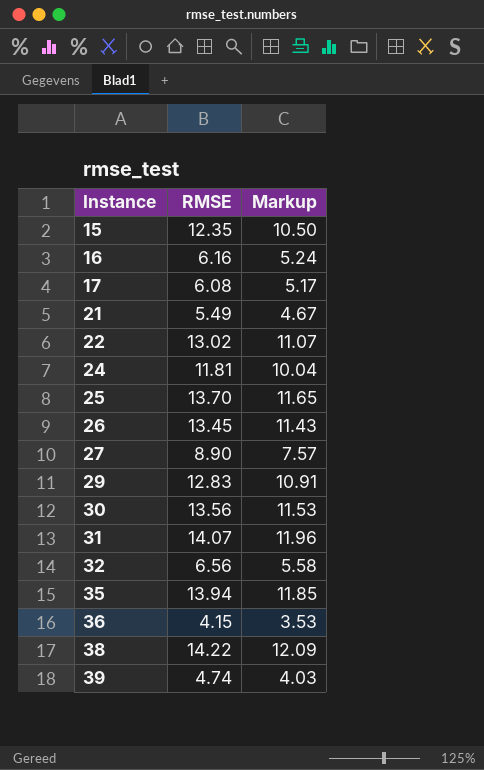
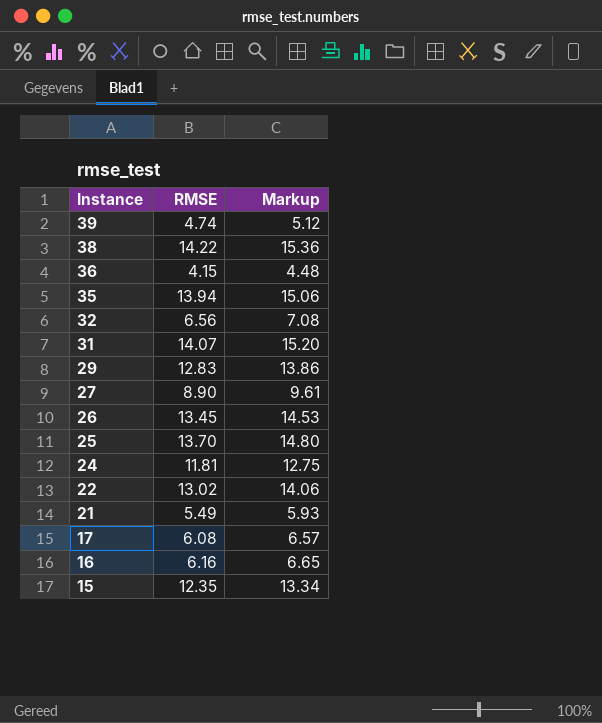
row order: Instance ascending -> Instance descending
column Markup | formula: [RMSE] * 0.85 -> [RMSE] * 1.08
row 30: 13.56 | 11.53 -> none

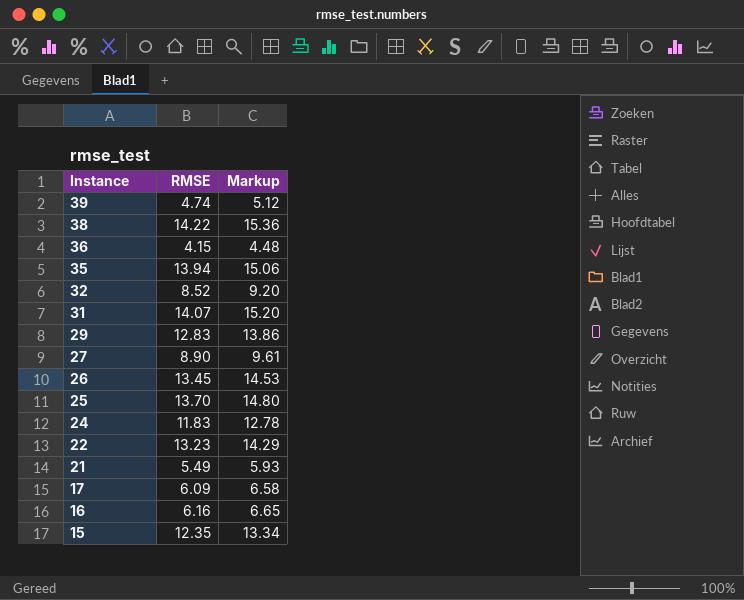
32 | RMSE: 6.56 -> 8.52
32 | Markup: 7.08 -> 9.20
24 | RMSE: 11.81 -> 11.83
24 | Markup: 12.75 -> 12.78
22 | RMSE: 13.02 -> 13.23
22 | Markup: 14.06 -> 14.29
17 | RMSE: 6.08 -> 6.09
17 | Markup: 6.57 -> 6.58

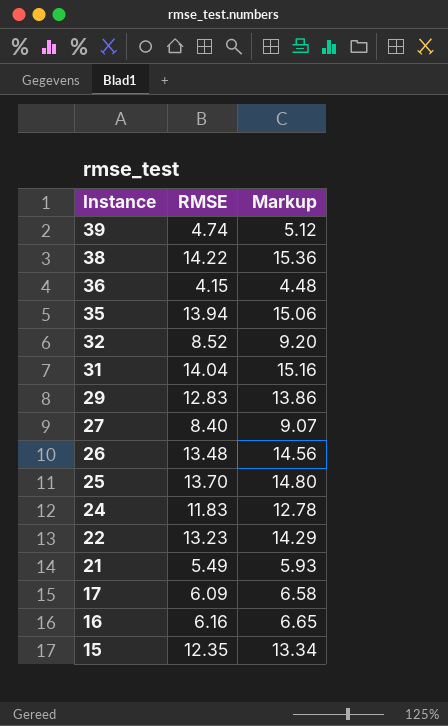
31 | RMSE: 14.07 -> 14.04
31 | Markup: 15.20 -> 15.16
27 | RMSE: 8.90 -> 8.40
27 | Markup: 9.61 -> 9.07
26 | RMSE: 13.45 -> 13.48
26 | Markup: 14.53 -> 14.56

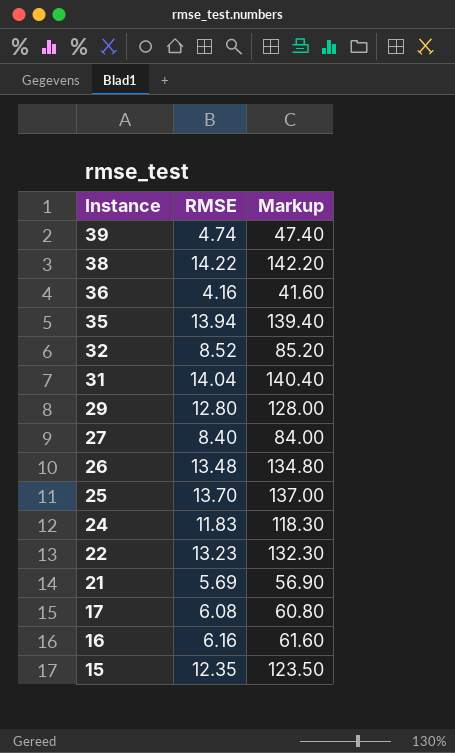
column Markup | formula: [RMSE] * 1.08 -> [RMSE] * 10
36 | RMSE: 4.15 -> 4.16
29 | RMSE: 12.83 -> 12.80
21 | RMSE: 5.49 -> 5.69
17 | RMSE: 6.09 -> 6.08

